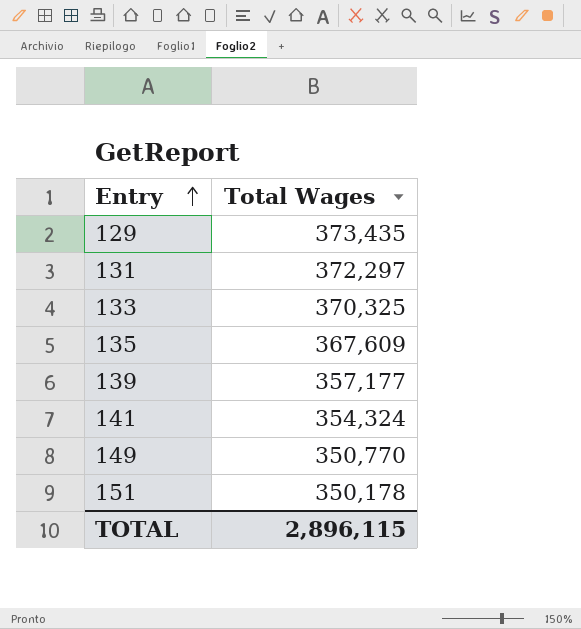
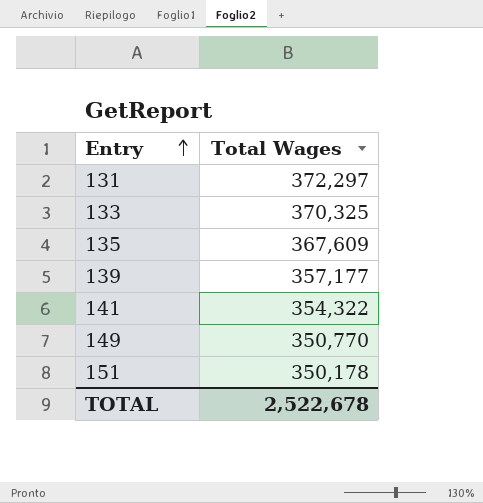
row 129: 373,435 -> none
141 | Total Wages: 354,324 -> 354,322
TOTAL | Total Wages: 2,896,115 -> 2,522,678

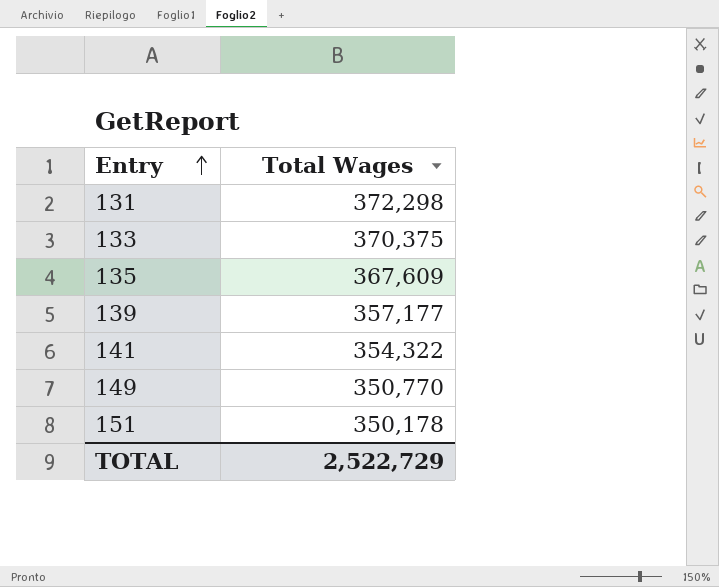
131 | Total Wages: 372,297 -> 372,298
133 | Total Wages: 370,325 -> 370,375
TOTAL | Total Wages: 2,522,678 -> 2,522,729

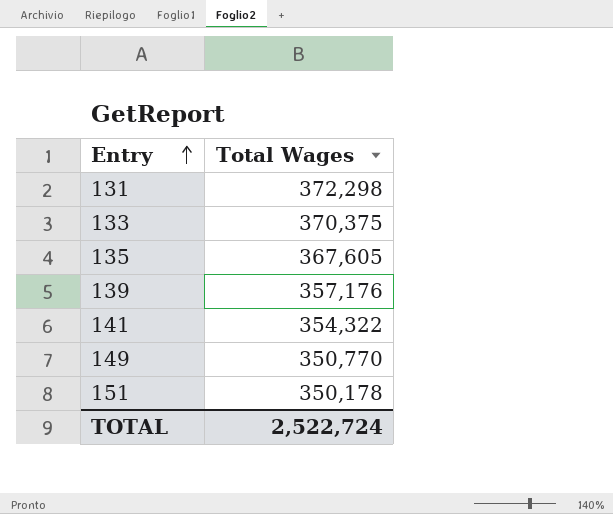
135 | Total Wages: 367,609 -> 367,605
139 | Total Wages: 357,177 -> 357,176
TOTAL | Total Wages: 2,522,729 -> 2,522,724

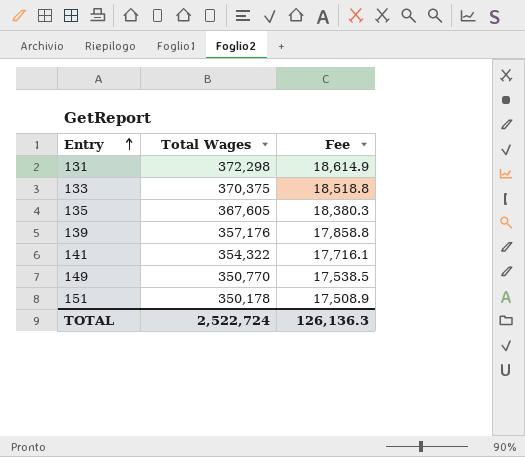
column Fee | formula: none -> [Total Wages] * 0.05

